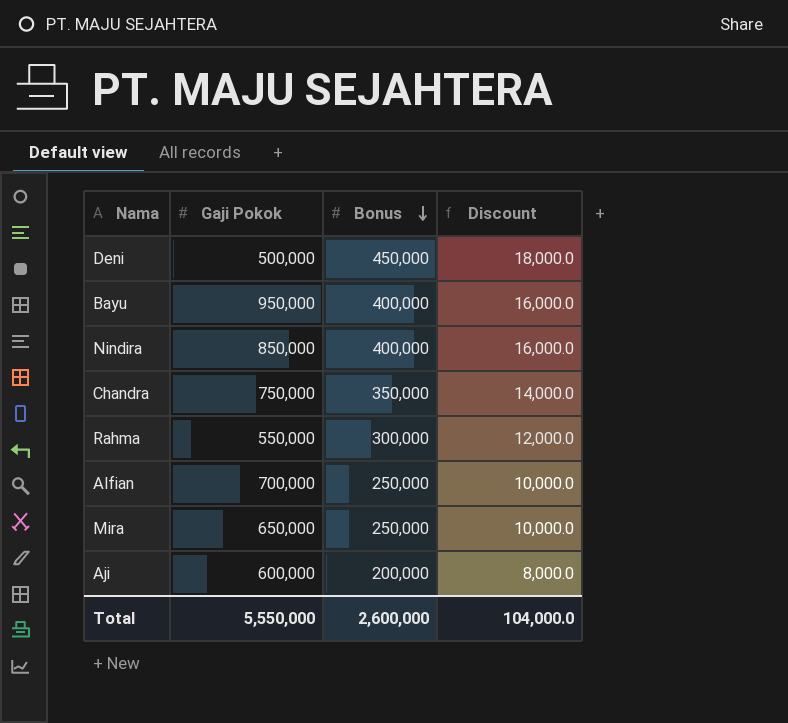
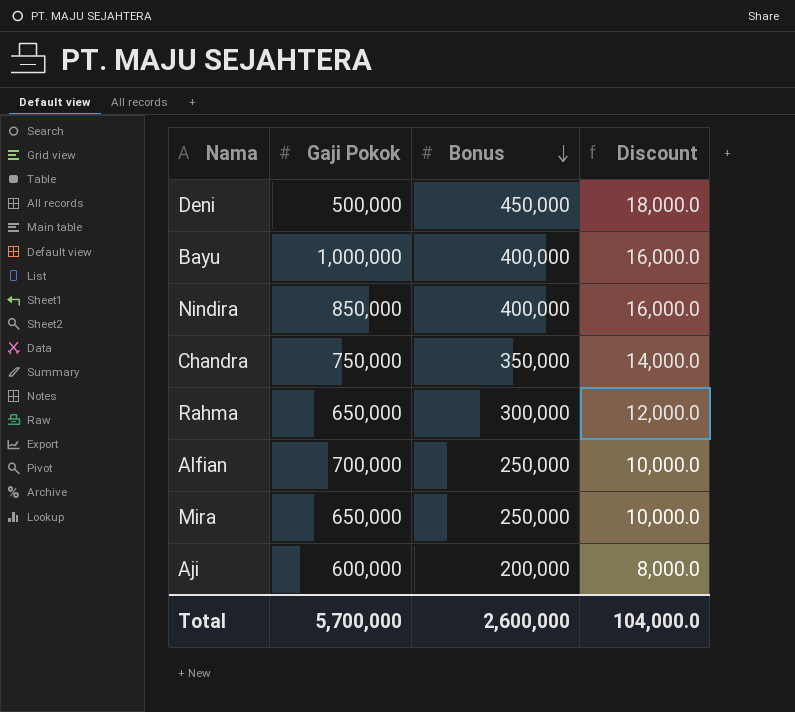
Bayu | Gaji Pokok: 950,000 -> 1,000,000
Rahma | Gaji Pokok: 550,000 -> 650,000
Total | Gaji Pokok: 5,550,000 -> 5,700,000

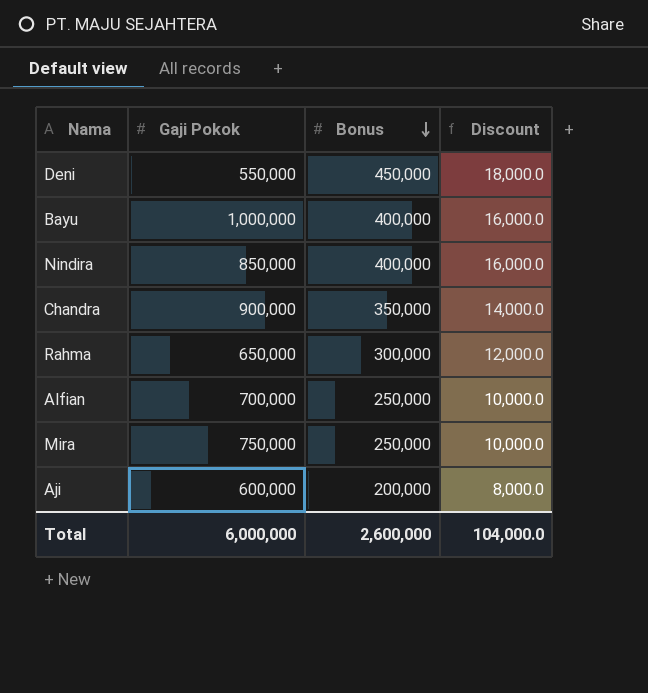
Deni | Gaji Pokok: 500,000 -> 550,000
Chandra | Gaji Pokok: 750,000 -> 900,000
Mira | Gaji Pokok: 650,000 -> 750,000
Total | Gaji Pokok: 5,700,000 -> 6,000,000

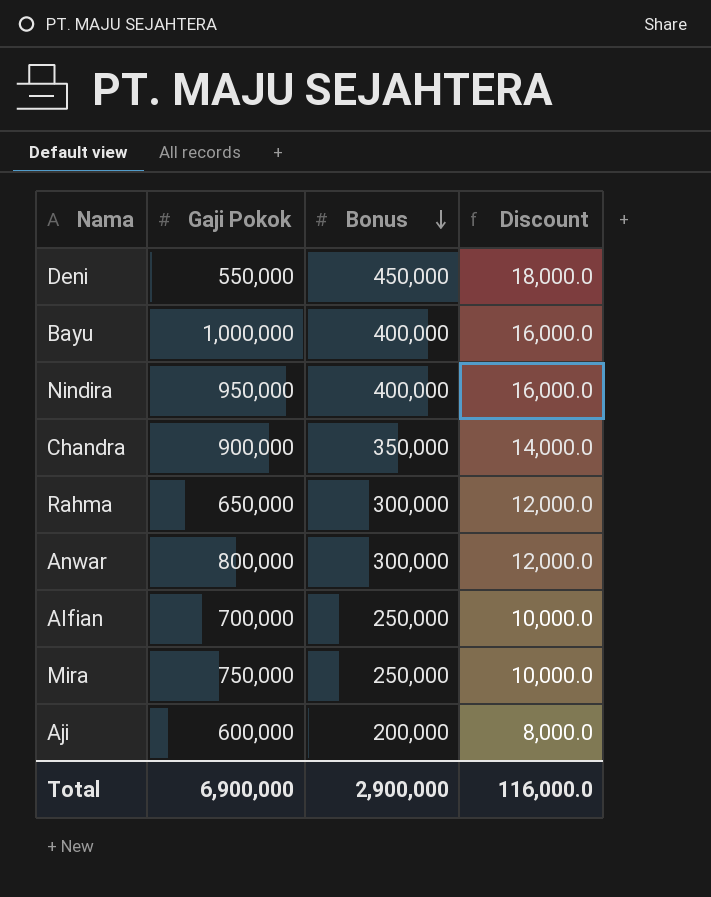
Nindira | Gaji Pokok: 850,000 -> 950,000
row Anwar: none -> 800,000 | 300,000 | 12,000.0
Total | Gaji Pokok: 6,000,000 -> 6,900,000
Total | Bonus: 2,600,000 -> 2,900,000
Total | Discount: 104,000.0 -> 116,000.0

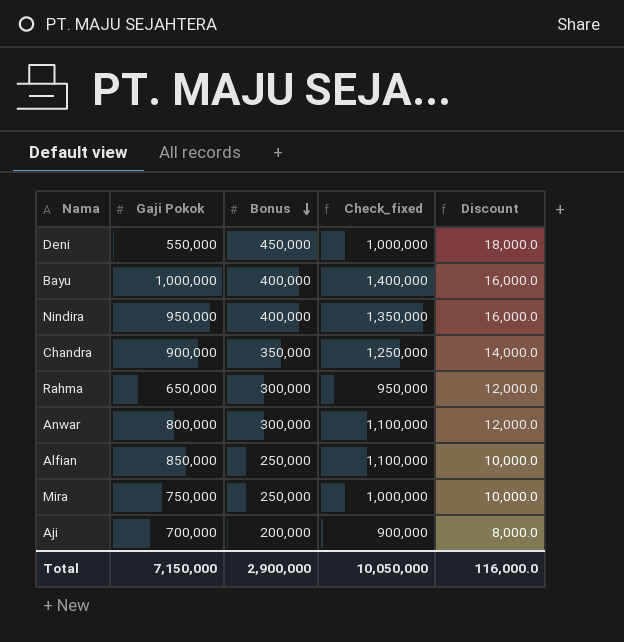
column Check_fixed | formula: none -> [Gaji Pokok] + [Bonus]
Alfian | Gaji Pokok: 700,000 -> 850,000
Aji | Gaji Pokok: 600,000 -> 700,000
Total | Gaji Pokok: 6,900,000 -> 7,150,000

